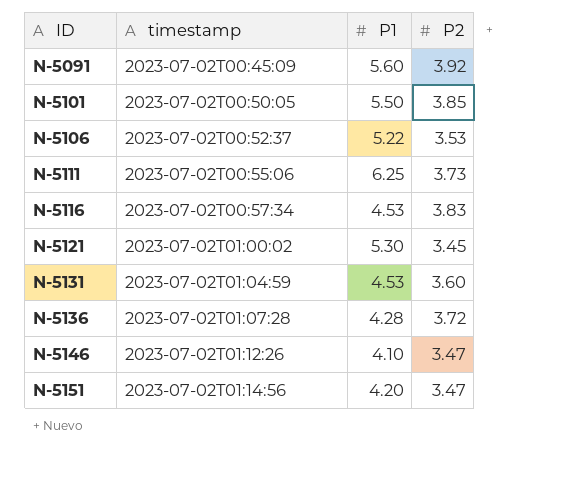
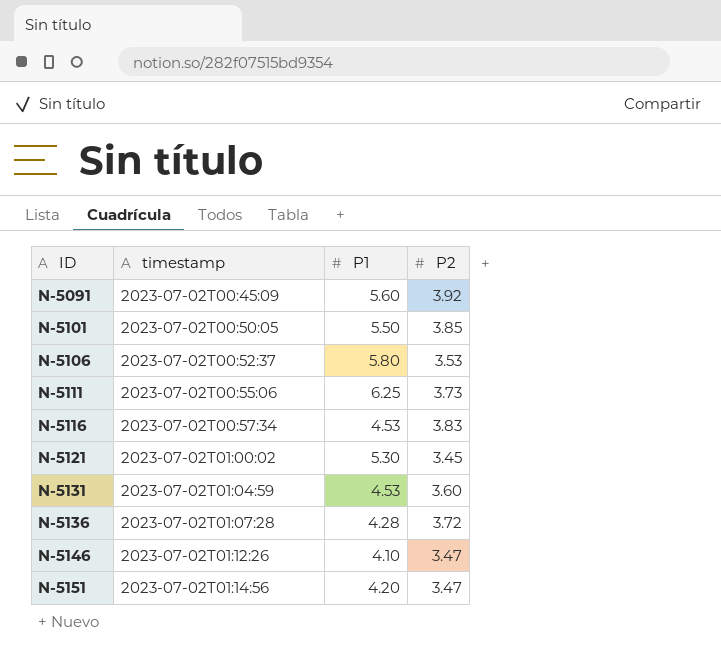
N-5106 | P1: 5.22 -> 5.80

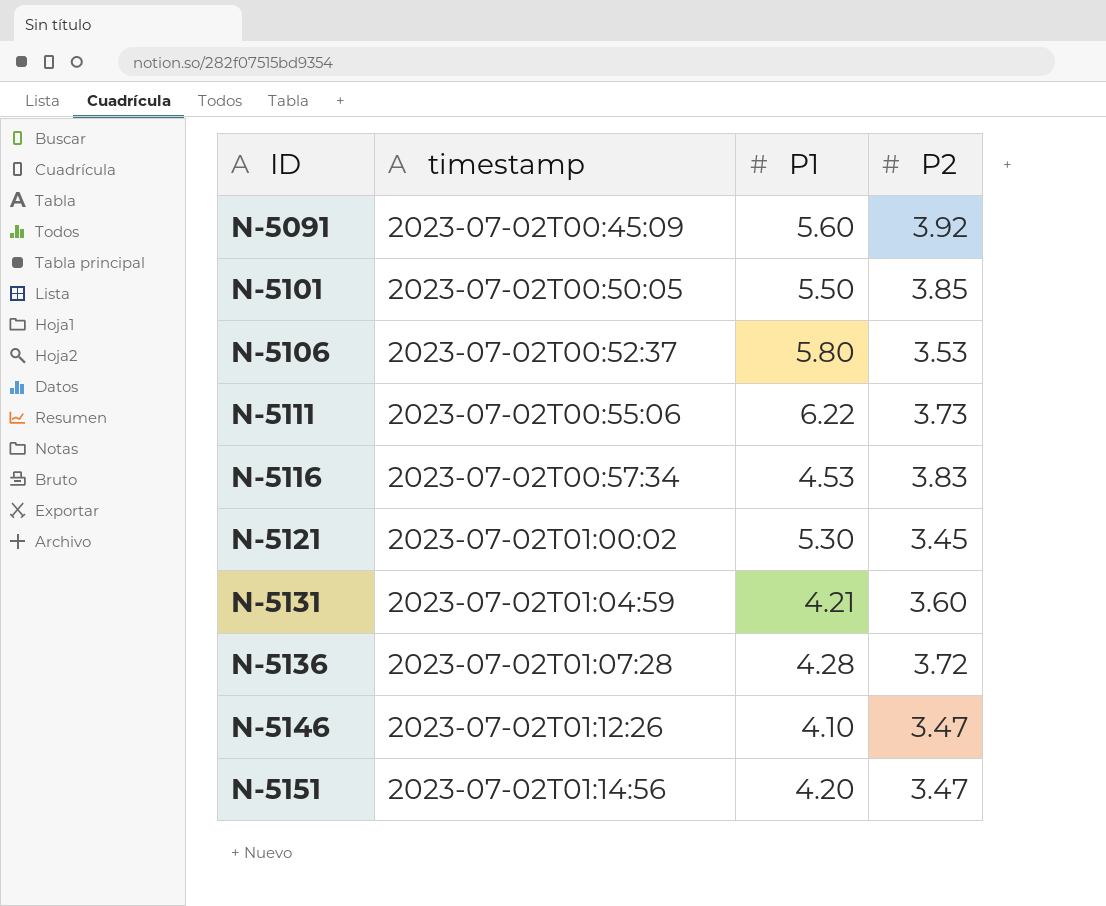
N-5111 | P1: 6.25 -> 6.22
N-5131 | P1: 4.53 -> 4.21

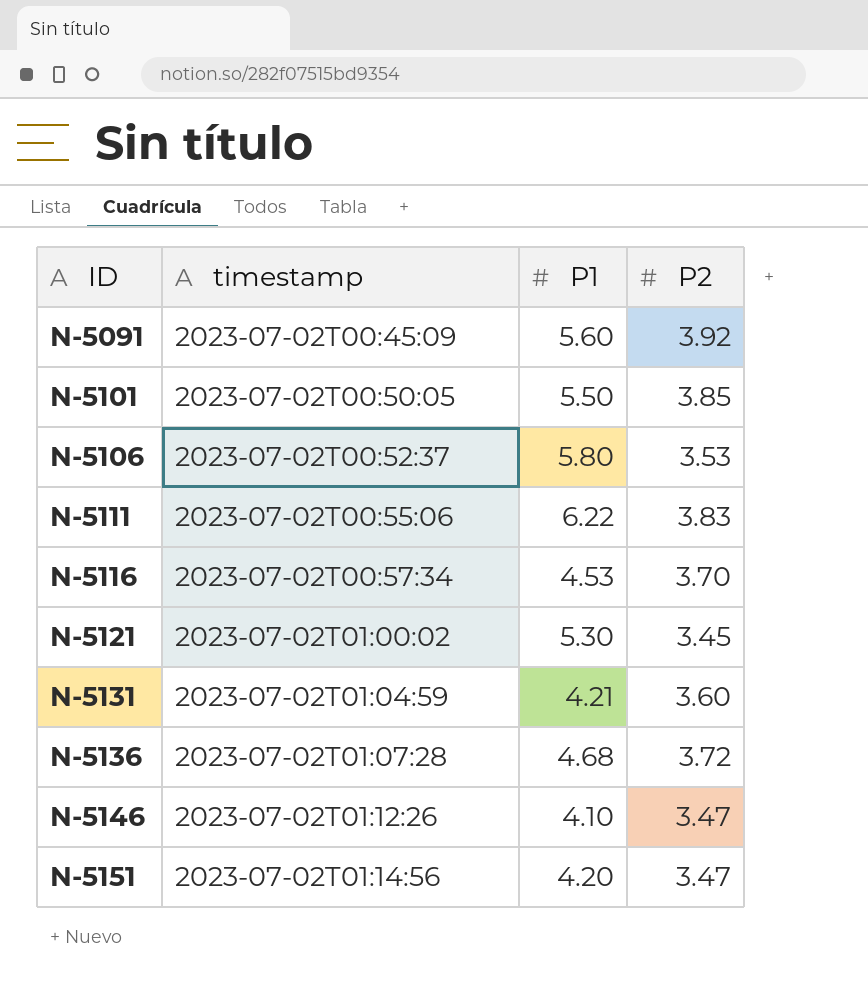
N-5111 | P2: 3.73 -> 3.83
N-5116 | P2: 3.83 -> 3.70
N-5136 | P1: 4.28 -> 4.68

